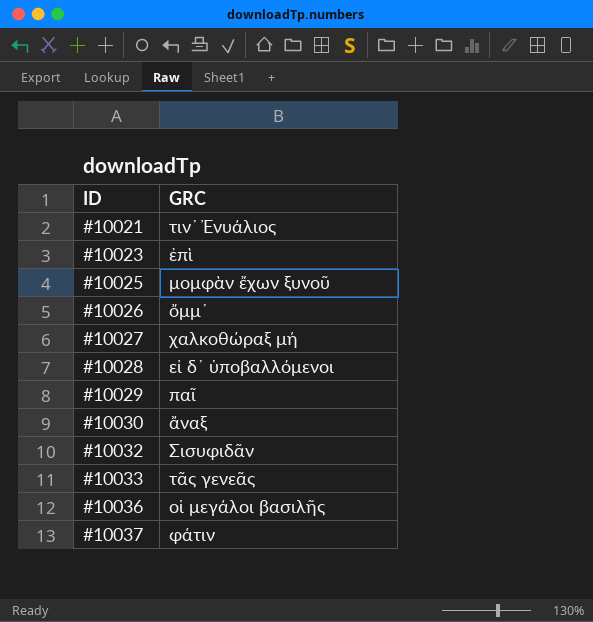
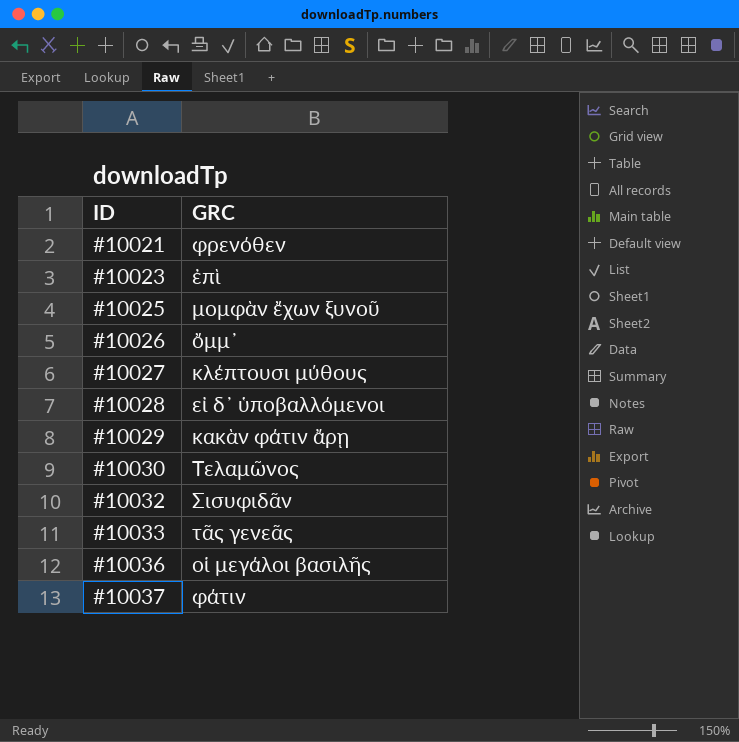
#10021 | GRC: τιν᾽ Ἐνυάλιος -> φρενόθεν
#10027 | GRC: χαλκοθώραξ μή -> κλέπτουσι μύθους
#10029 | GRC: παῖ -> κακὰν φάτιν ἄρῃ
#10030 | GRC: ἄναξ -> Τελαμῶνος

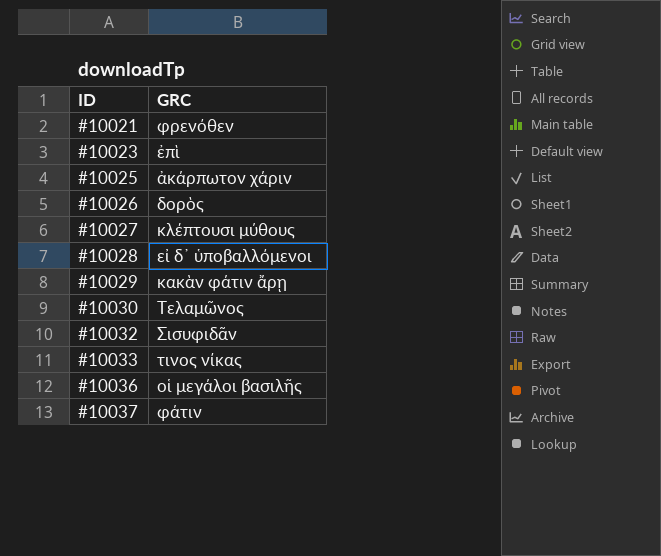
#10025 | GRC: μομφὰν ἔχων ξυνοῦ -> ἀκάρπωτον χάριν
#10026 | GRC: ὄμμ᾽ -> δορὸς
#10033 | GRC: τᾶς γενεᾶς -> τινος νίκας

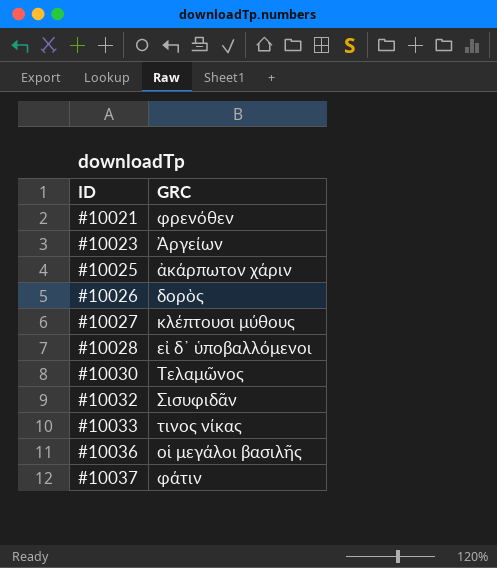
row #10029: κακὰν φάτιν ἄρῃ -> none
#10023 | GRC: ἐπὶ -> Ἀργείων

